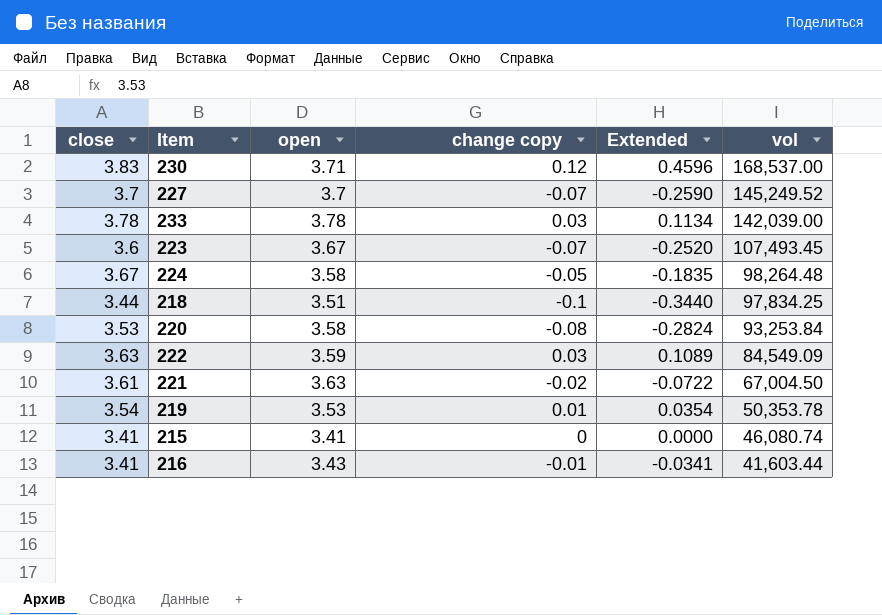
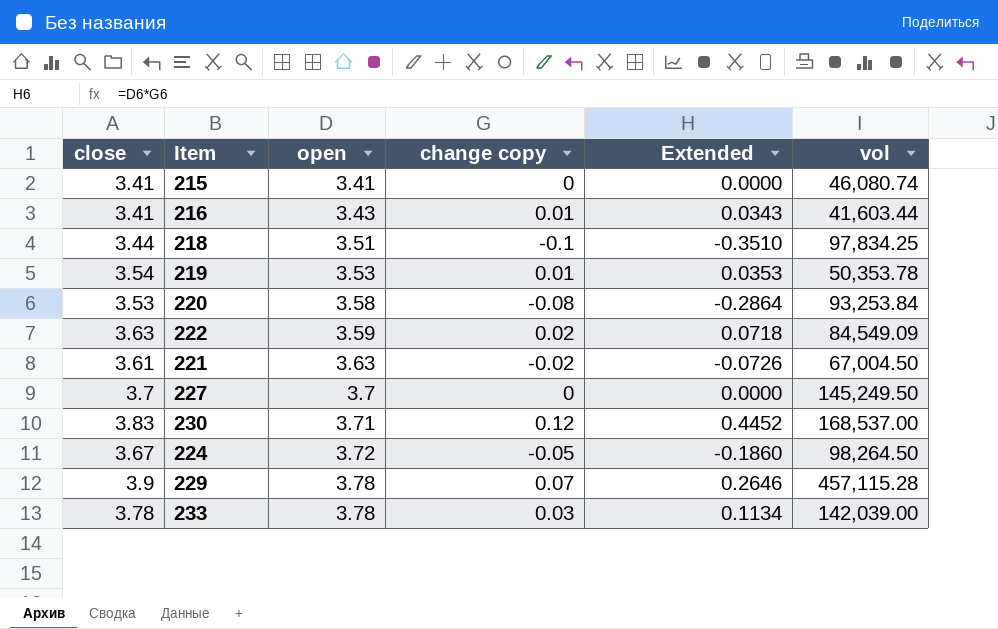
row order: vol descending -> open ascending
column Extended | formula: [close] * [change copy] -> [open] * [change copy]
row 223: 3.6 | 3.67 | -0.07 | -0.2520 | 107,493.45 -> none
216 | change copy: -0.01 -> 0.01
222 | change copy: 0.03 -> 0.02
227 | change copy: -0.07 -> 0
227 | vol: 145,249.52 -> 145,249.50
224 | open: 3.58 -> 3.72
224 | vol: 98,264.48 -> 98,264.50
row 229: none -> 3.9 | 3.78 | 0.07 | 0.2646 | 457,115.28

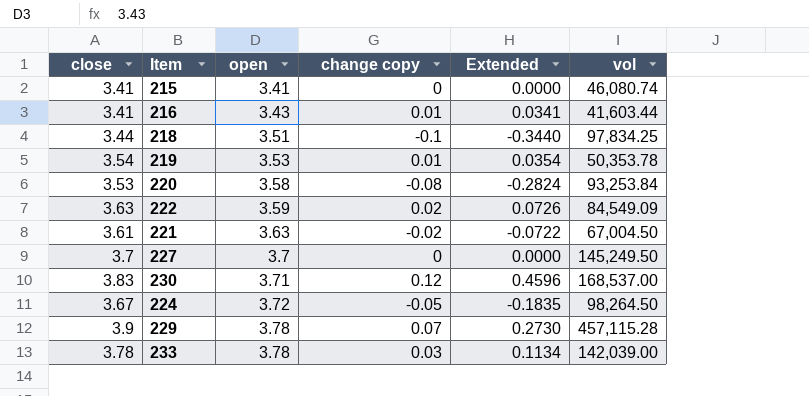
column Extended | formula: [open] * [change copy] -> [close] * [change copy]

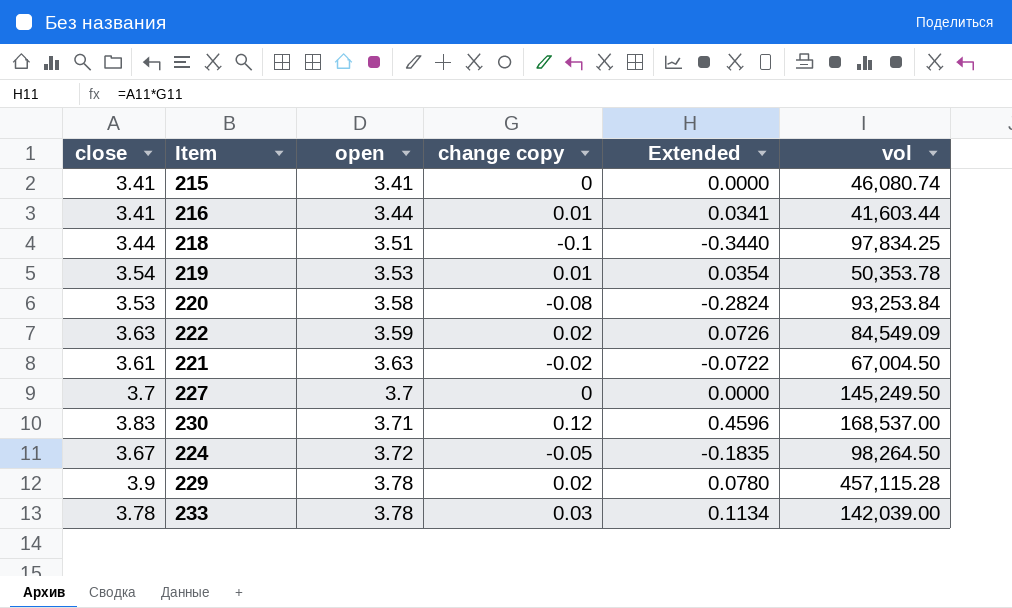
216 | open: 3.43 -> 3.44
229 | change copy: 0.07 -> 0.02
229 | Extended: 0.2730 -> 0.0780

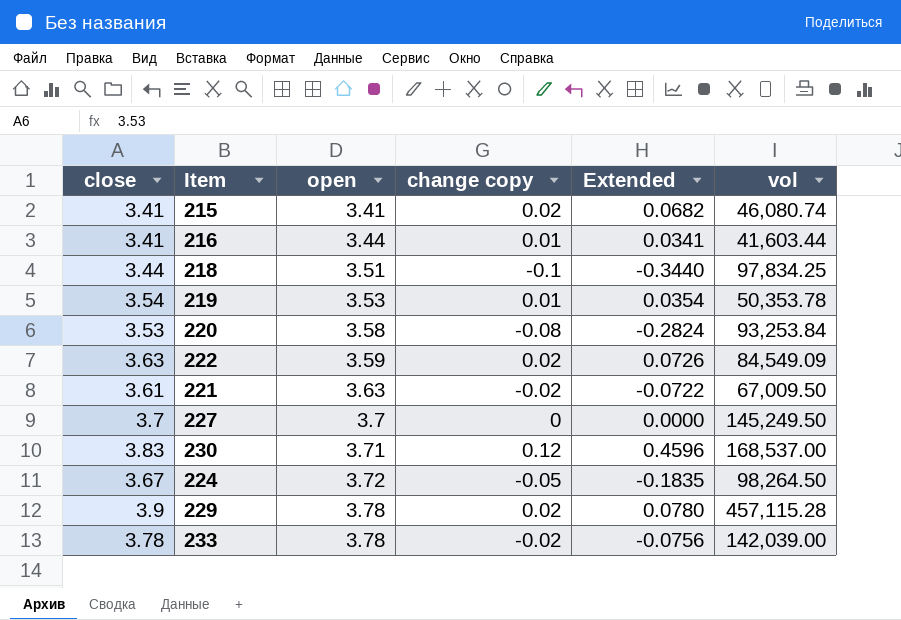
215 | change copy: 0 -> 0.02
215 | Extended: 0.0000 -> 0.0682
221 | vol: 67,004.50 -> 67,009.50
233 | change copy: 0.03 -> -0.02
233 | Extended: 0.1134 -> -0.0756

